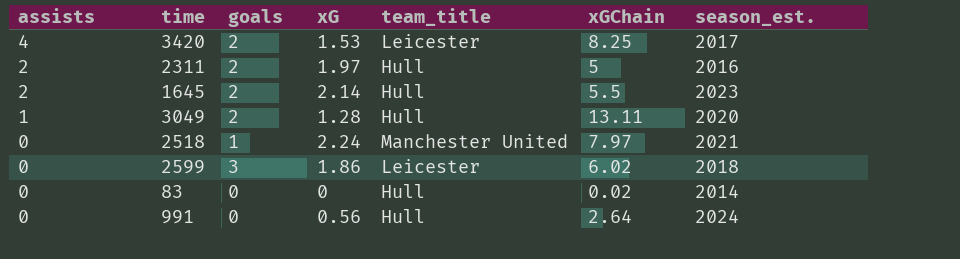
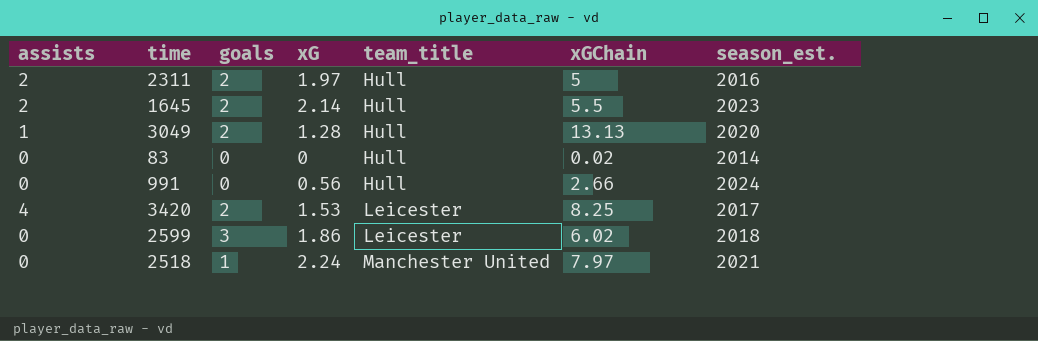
row order: assists descending -> team_title ascending
3049 | xGChain: 13.11 -> 13.13
991 | xGChain: 2.64 -> 2.66

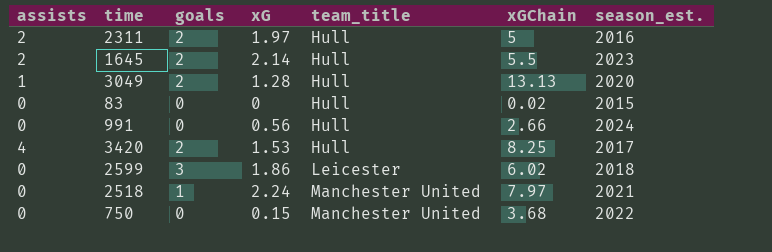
83 | season_est.: 2014 -> 2015
3420 | team_title: Leicester -> Hull
row 750: none -> 0 | 0 | 0.15 | Manchester United | 3.68 | 2022

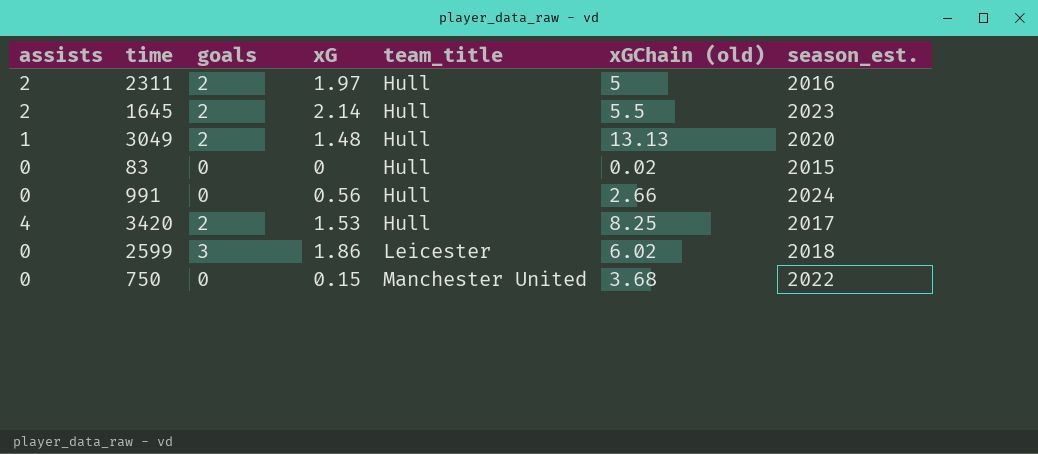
column name: xGChain -> xGChain (old)
row 2518: 0 | 1 | 2.24 | Manchester United | 7.97 | 2021 -> none
3049 | xG: 1.28 -> 1.48

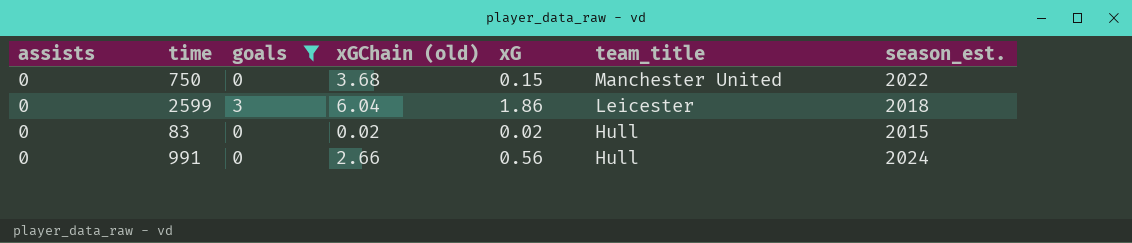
filter: none -> goals != 2
row order: team_title ascending -> team_title descending
column xGChain (old) | position: 6 -> 4
2599 | xGChain (old): 6.02 -> 6.04
83 | xG: 0 -> 0.02

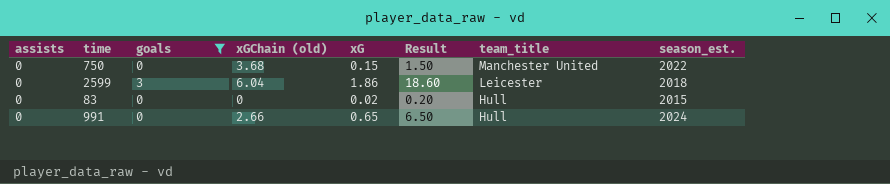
column Result | formula: none -> [xG] * 10
83 | xGChain (old): 0.02 -> 0
991 | xG: 0.56 -> 0.65

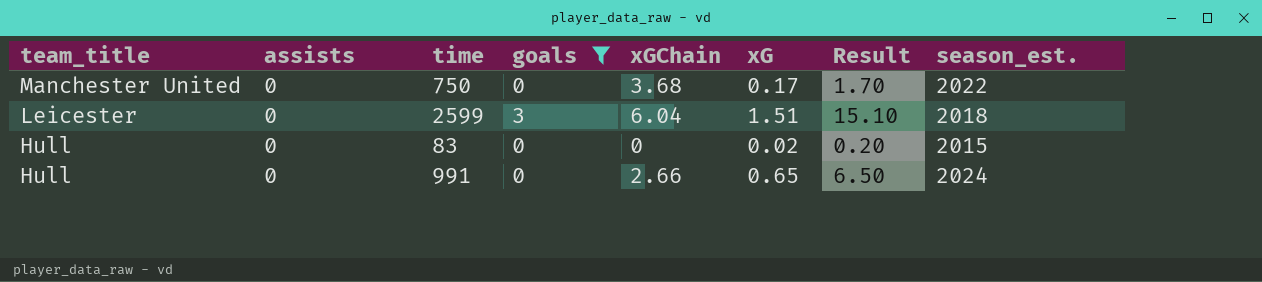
column team_title | position: 7 -> 1
column name: xGChain (old) -> xGChain
750 | xG: 0.15 -> 0.17
750 | Result: 1.50 -> 1.70
2599 | xG: 1.86 -> 1.51
2599 | Result: 18.60 -> 15.10

